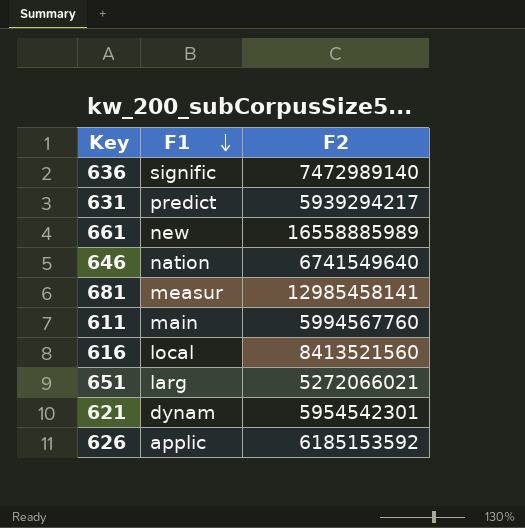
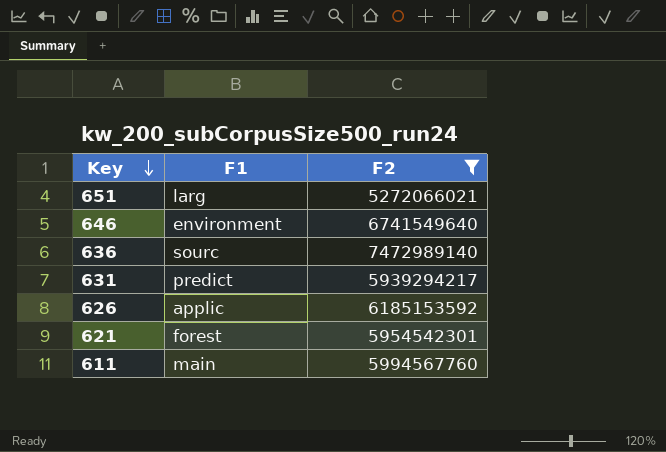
filter: none -> F2 <= 7472989140
row order: F1 descending -> Key descending
646 | F1: nation -> environment
636 | F1: signific -> sourc
621 | F1: dynam -> forest

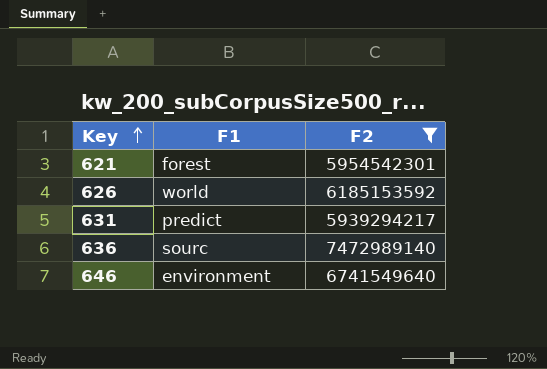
row order: Key descending -> Key ascending
row 651: larg | 5272066021 -> none
row 611: main | 5994567760 -> none
626 | F1: applic -> world

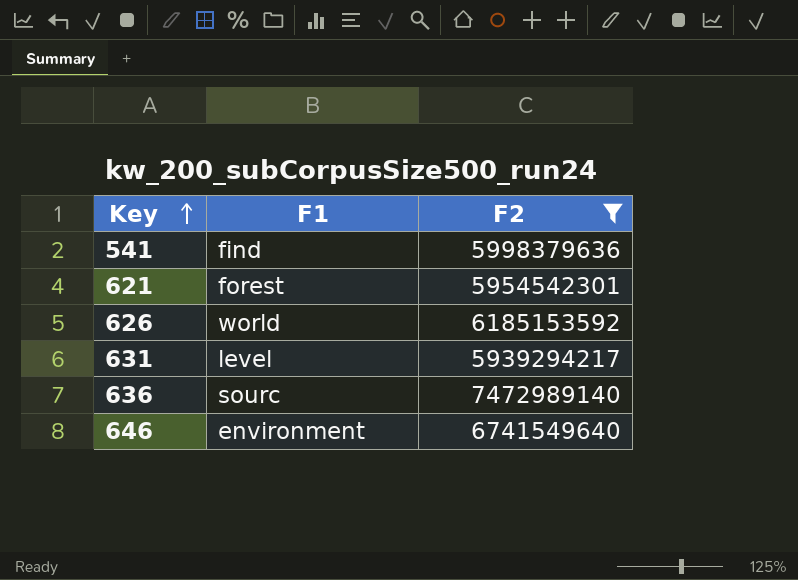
row 541: none -> find | 5998379636
631 | F1: predict -> level

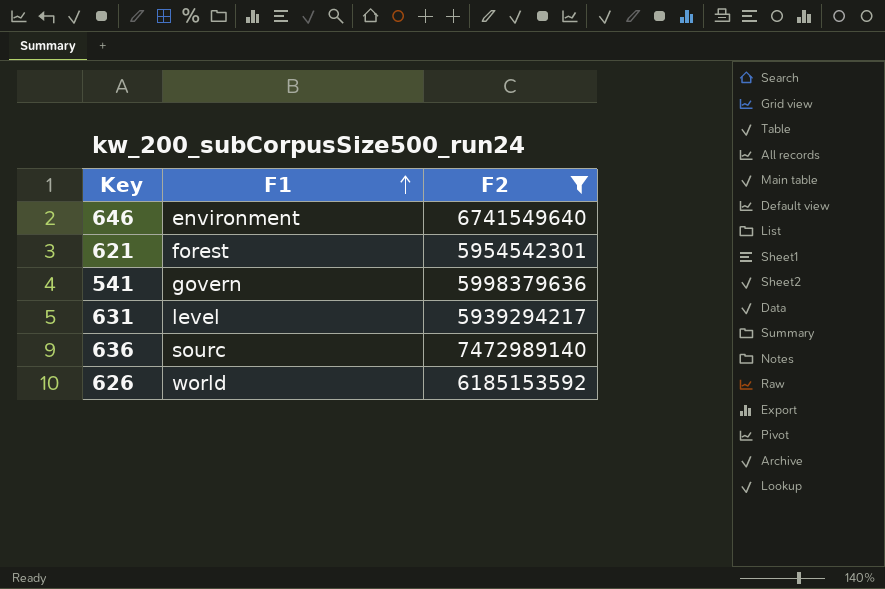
row order: Key ascending -> F1 ascending
541 | F1: find -> govern

